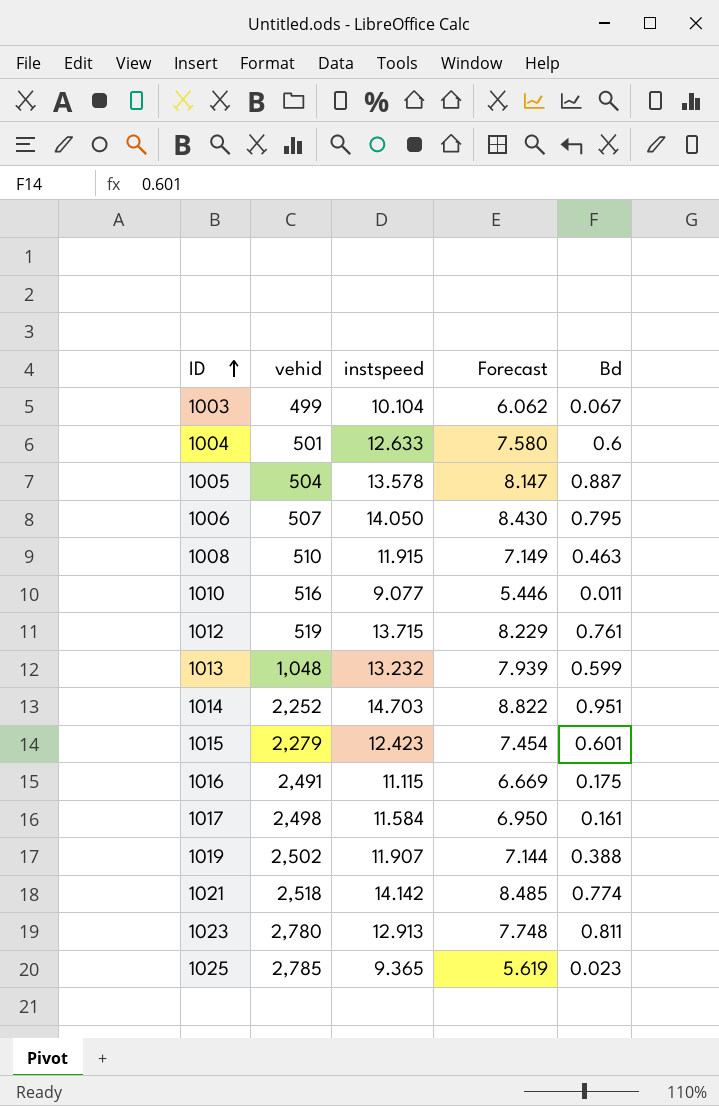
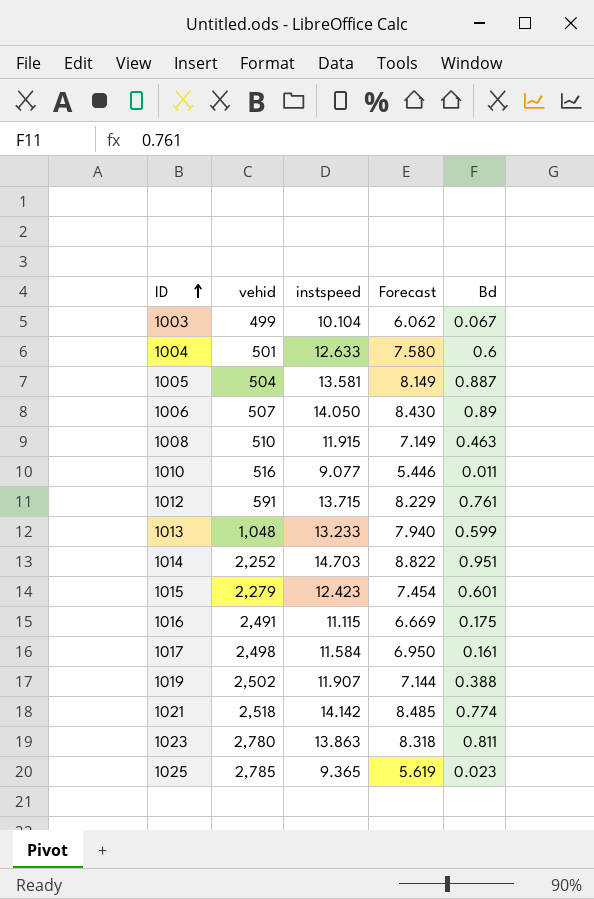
1005 | instspeed: 13.578 -> 13.581
1005 | Forecast: 8.147 -> 8.149
1006 | Bd: 0.795 -> 0.89
1012 | vehid: 519 -> 591
1013 | instspeed: 13.232 -> 13.233
1013 | Forecast: 7.939 -> 7.940
1023 | instspeed: 12.913 -> 13.863
1023 | Forecast: 7.748 -> 8.318

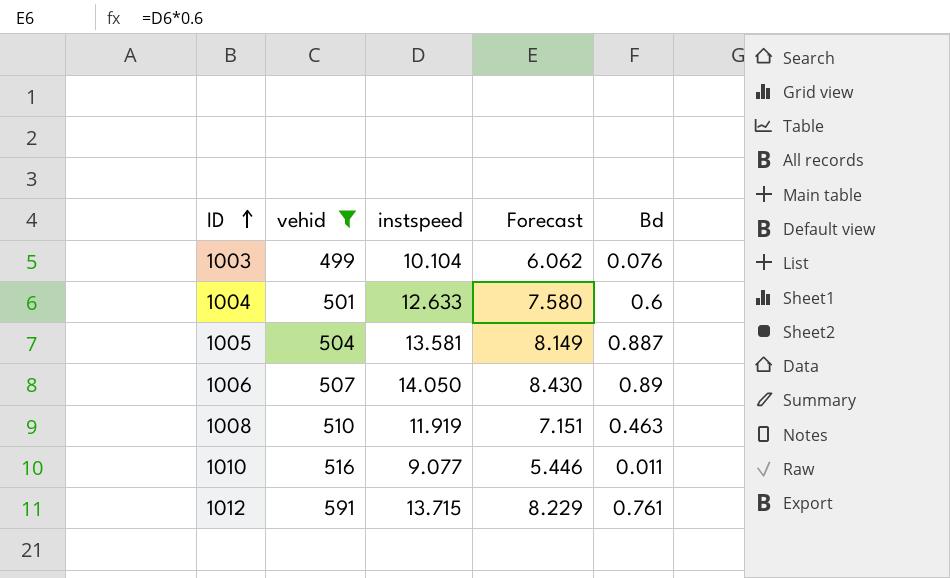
filter: none -> vehid <= 591
1003 | Bd: 0.067 -> 0.076
1008 | instspeed: 11.915 -> 11.919
1008 | Forecast: 7.149 -> 7.151

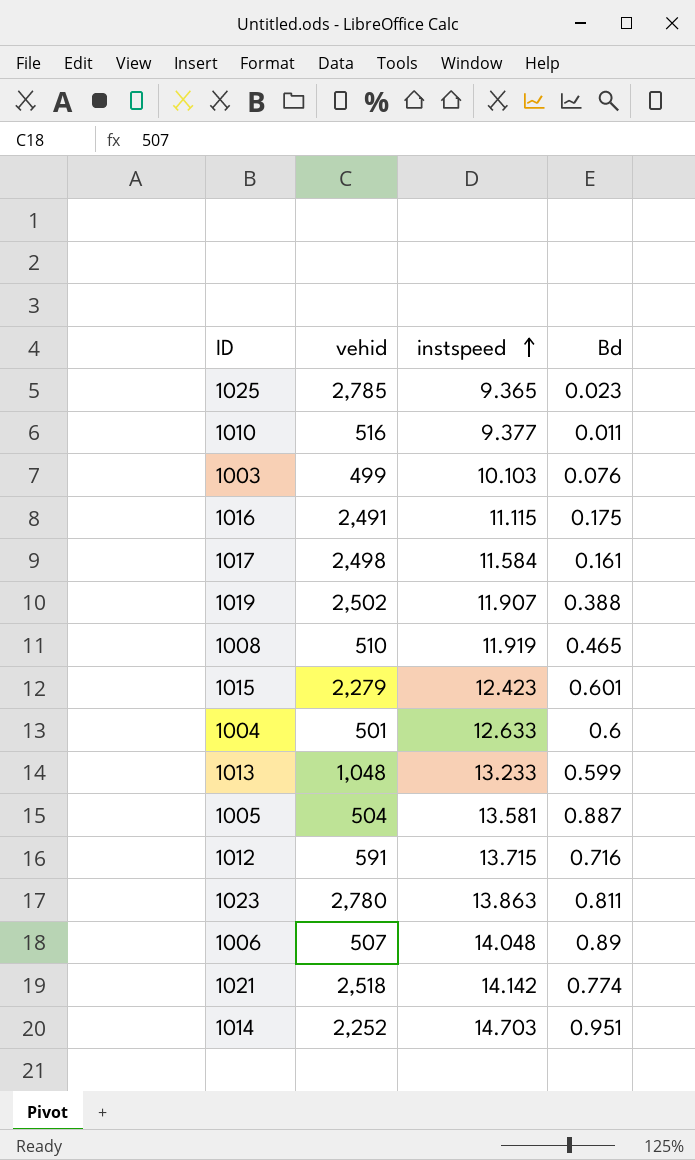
filter: vehid <= 591 -> none
row order: ID ascending -> instspeed ascending
column Forecast | formula: [instspeed] * 0.6 -> none
1010 | instspeed: 9.077 -> 9.377
1003 | instspeed: 10.104 -> 10.103
1008 | Bd: 0.463 -> 0.465
1012 | Bd: 0.761 -> 0.716
1006 | instspeed: 14.050 -> 14.048

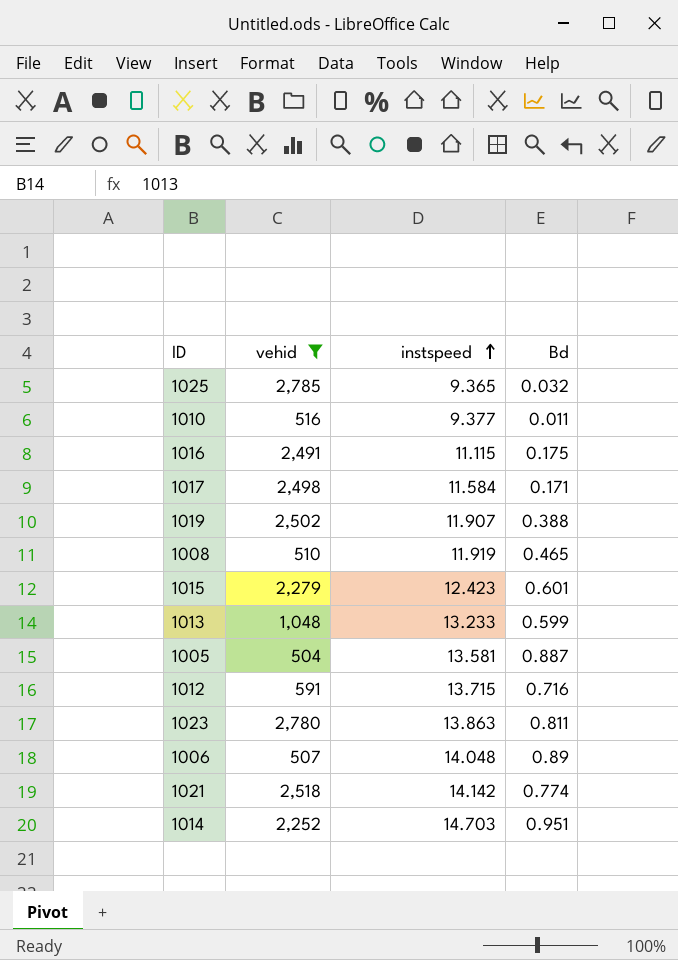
filter: none -> vehid >= 504
1025 | Bd: 0.023 -> 0.032
1017 | Bd: 0.161 -> 0.171

